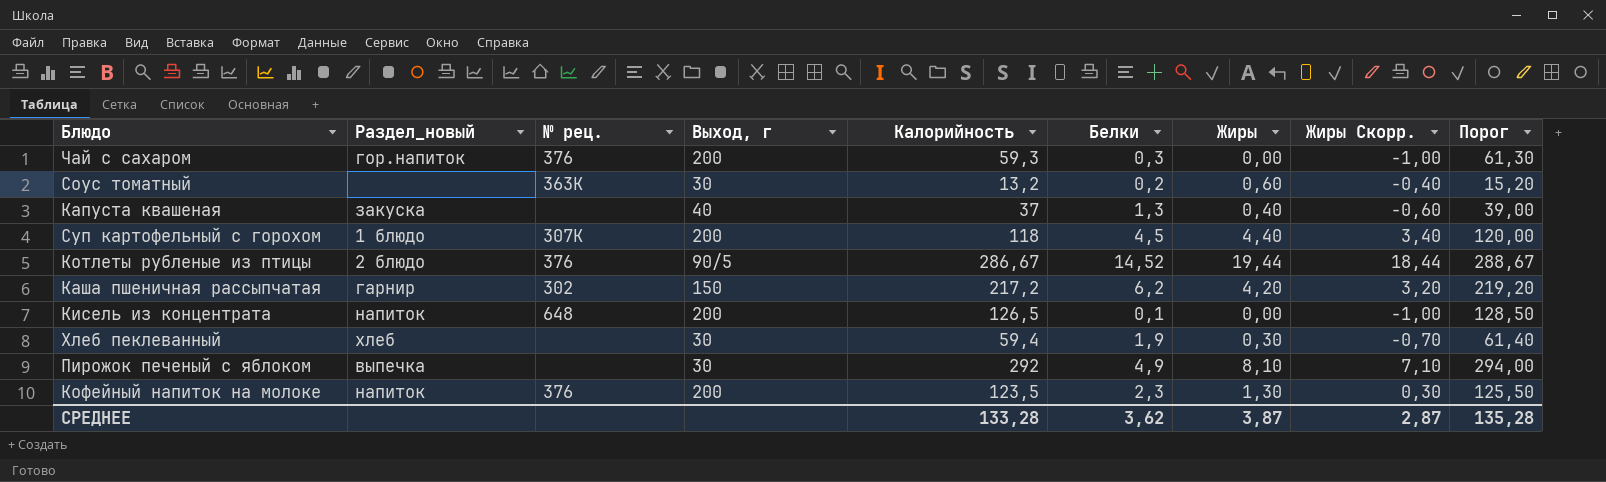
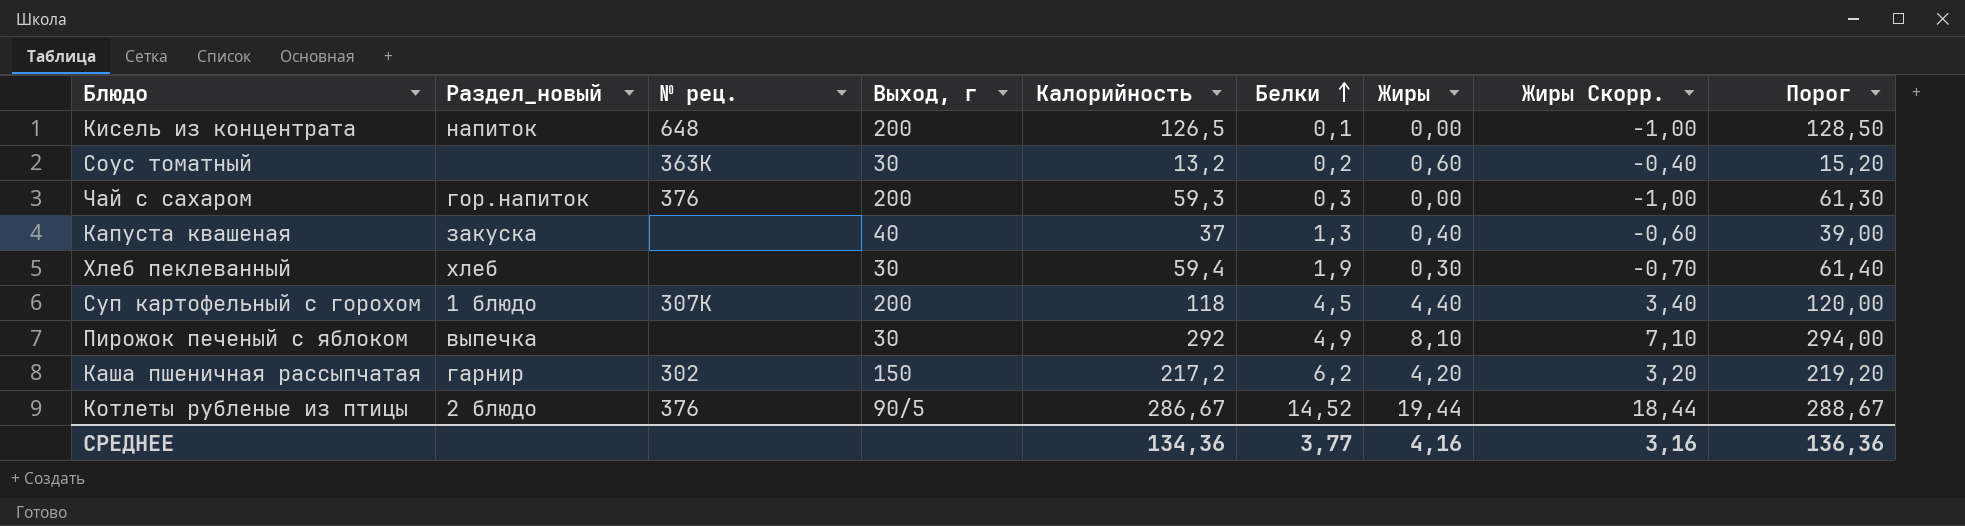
row order: none -> Белки ascending
row Кофейный напиток на молоке: напиток | 376 | 200 | 123,5 | 2,3 | 1,30 | 0,30 | 125,50 -> none
СРЕДНЕЕ | Калорийность: 133,28 -> 134,36
СРЕДНЕЕ | Белки: 3,62 -> 3,77
СРЕДНЕЕ | Жиры: 3,87 -> 4,16
СРЕДНЕЕ | Жиры Скорр.: 2,87 -> 3,16
СРЕДНЕЕ | Порог: 135,28 -> 136,36

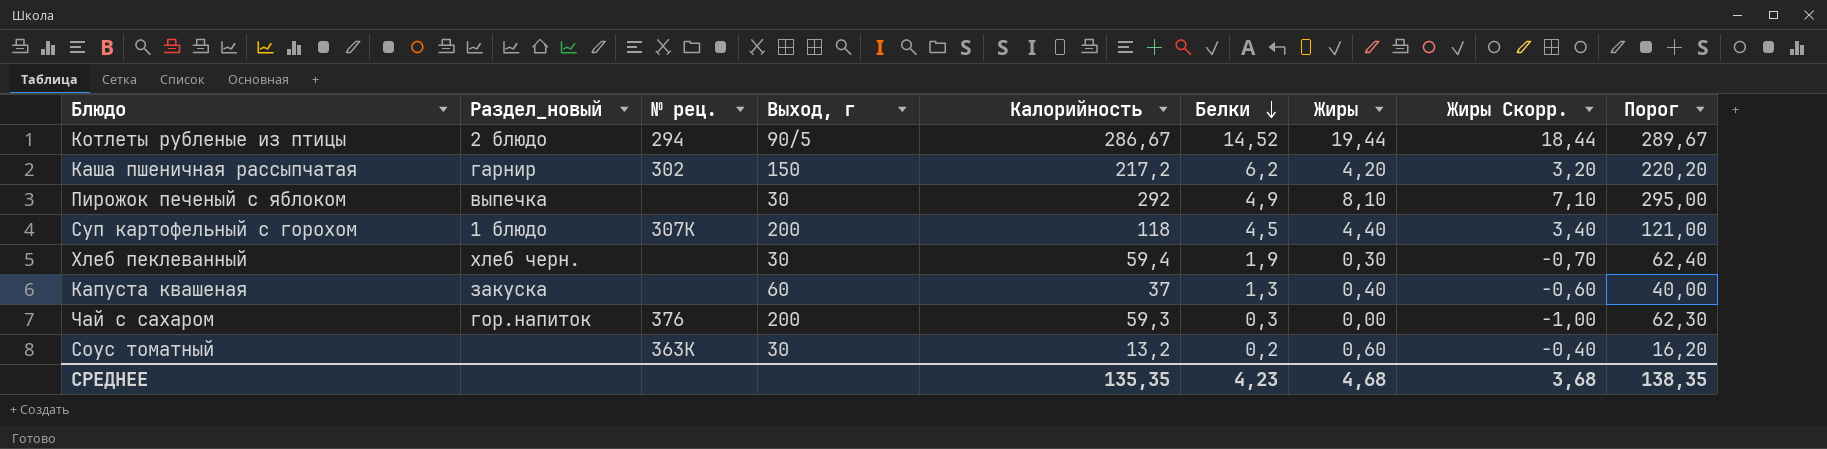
row order: Белки ascending -> Белки descending
column Порог | formula: [Калорийность] + 2 -> [Калорийность] + 3
row Кисель из концентрата: напиток | 648 | 200 | 126,5 | 0,1 | 0,00 | -1,00 | 128,50 -> none
Котлеты рубленые из птицы | № рец.: 376 -> 294
Хлеб пеклеванный | Раздел_новый: хлеб -> хлеб черн.
Капуста квашеная | Выход, г: 40 -> 60
СРЕДНЕЕ | Калорийность: 134,36 -> 135,35
СРЕДНЕЕ | Белки: 3,77 -> 4,23
СРЕДНЕЕ | Жиры: 4,16 -> 4,68
СРЕДНЕЕ | Жиры Скорр.: 3,16 -> 3,68
СРЕДНЕЕ | Порог: 136,36 -> 138,35

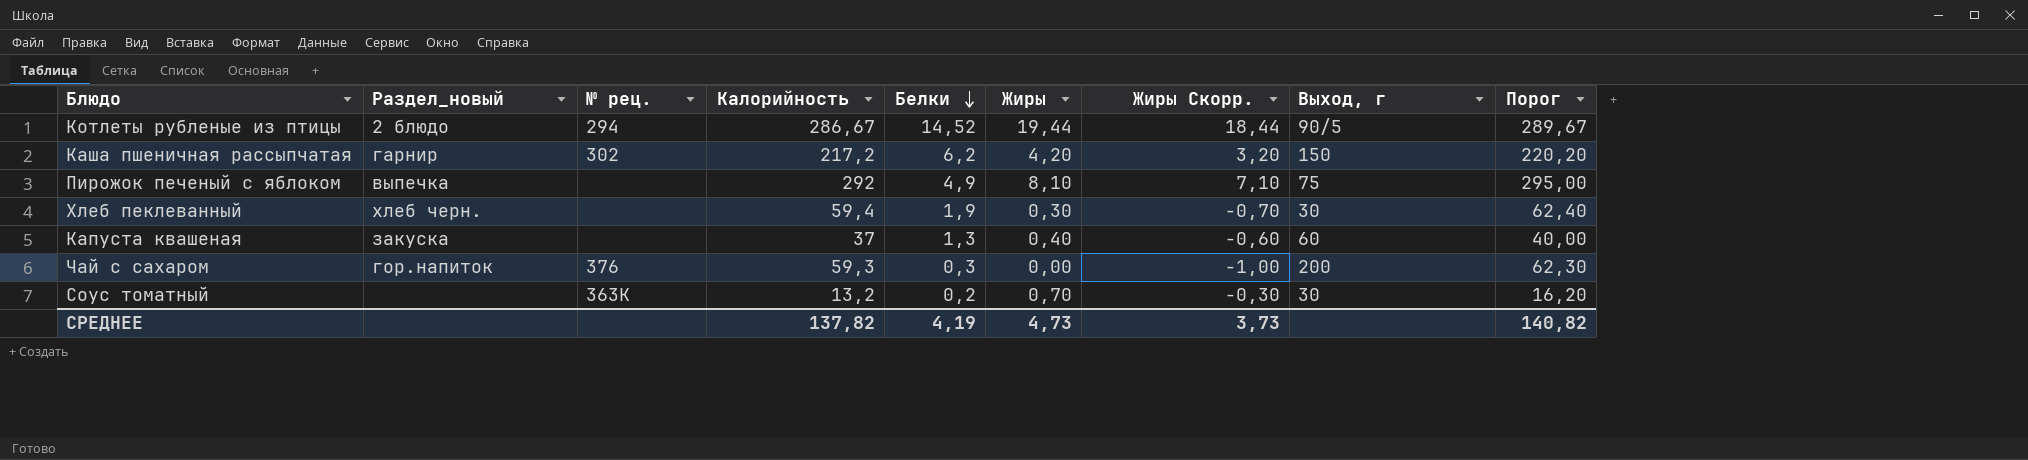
column Выход, г | position: 4 -> 8
row Суп картофельный с горохом: 1 блюдо | 307К | 200 | 118 | 4,5 | 4,40 | 3,40 | 121,00 -> none
Пирожок печеный с яблоком | Выход, г: 30 -> 75
Соус томатный | Жиры: 0,60 -> 0,70
Соус томатный | Жиры Скорр.: -0,40 -> -0,30
СРЕДНЕЕ | Калорийность: 135,35 -> 137,82
СРЕДНЕЕ | Белки: 4,23 -> 4,19
СРЕДНЕЕ | Жиры: 4,68 -> 4,73
СРЕДНЕЕ | Жиры Скорр.: 3,68 -> 3,73
СРЕДНЕЕ | Порог: 138,35 -> 140,82

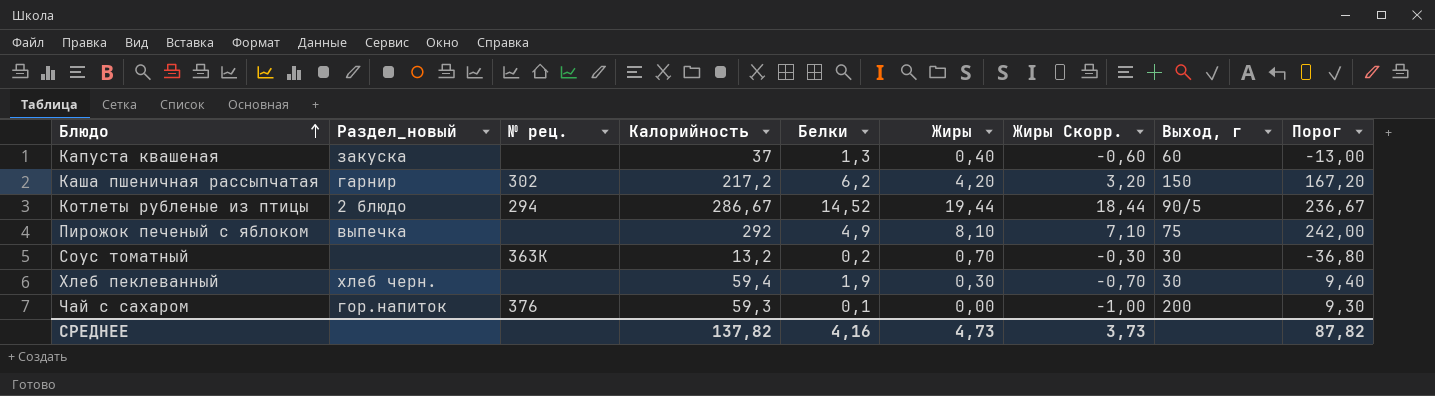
row order: Белки descending -> Блюдо ascending
column Порог | formula: [Калорийность] + 3 -> [Калорийность] - 50
Чай с сахаром | Белки: 0,3 -> 0,1
СРЕДНЕЕ | Белки: 4,19 -> 4,16
СРЕДНЕЕ | Порог: 140,82 -> 87,82

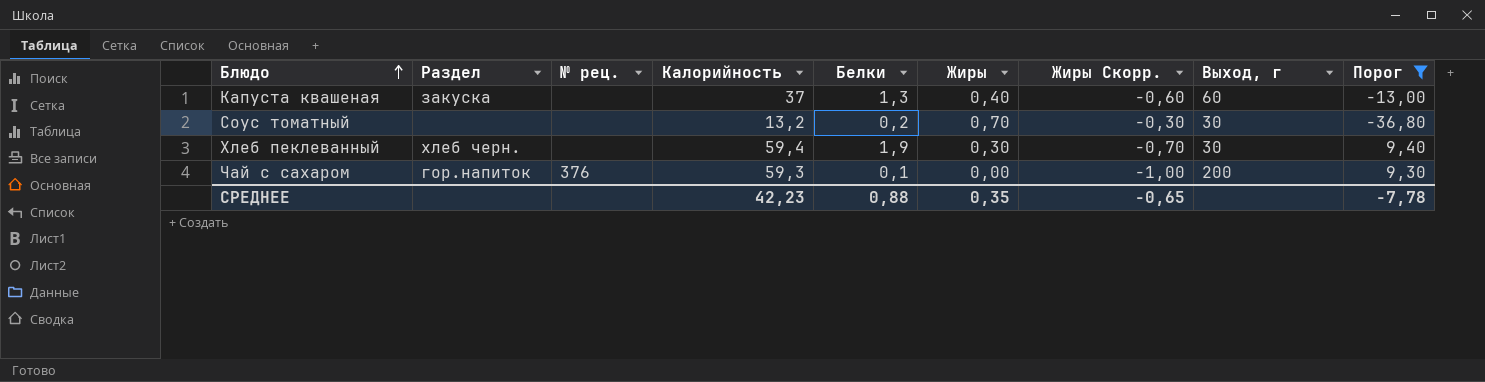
filter: none -> Порог <= 9,40
column name: Раздел_новый -> Раздел
Соус томатный | № рец.: 363К -> none
СРЕДНЕЕ | Калорийность: 137,82 -> 42,23
СРЕДНЕЕ | Белки: 4,16 -> 0,88
СРЕДНЕЕ | Жиры: 4,73 -> 0,35
СРЕДНЕЕ | Жиры Скорр.: 3,73 -> -0,65
СРЕДНЕЕ | Порог: 87,82 -> -7,78

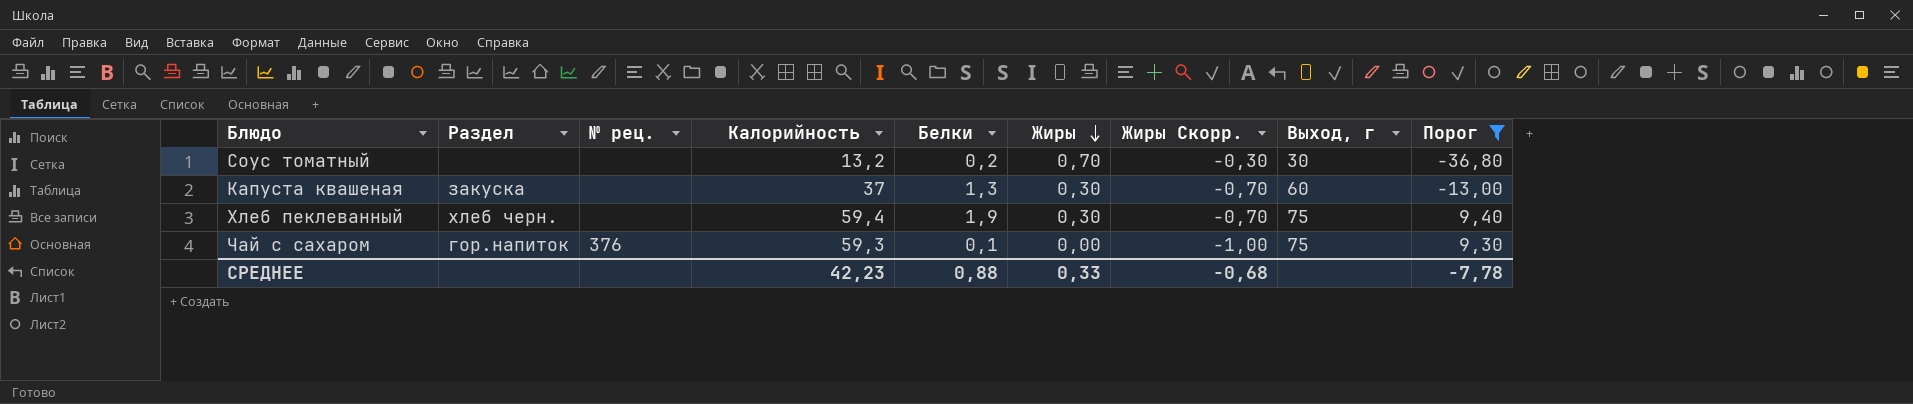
row order: Блюдо ascending -> Жиры descending
Капуста квашеная | Жиры: 0,40 -> 0,30
Капуста квашеная | Жиры Скорр.: -0,60 -> -0,70
Хлеб пеклеванный | Выход, г: 30 -> 75
Чай с сахаром | Выход, г: 200 -> 75
СРЕДНЕЕ | Жиры: 0,35 -> 0,33
СРЕДНЕЕ | Жиры Скорр.: -0,65 -> -0,68

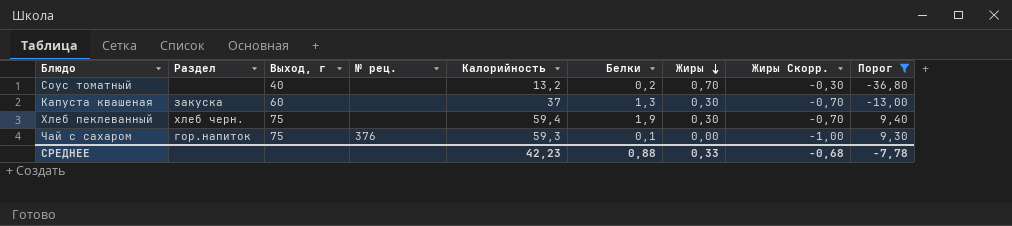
column Выход, г | position: 8 -> 3
Соус томатный | Выход, г: 30 -> 40

